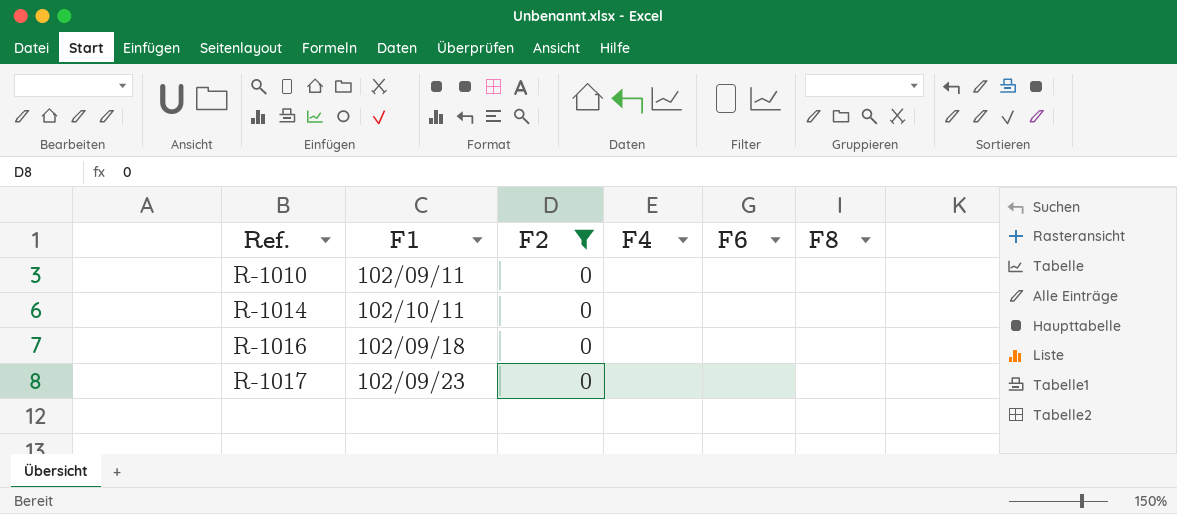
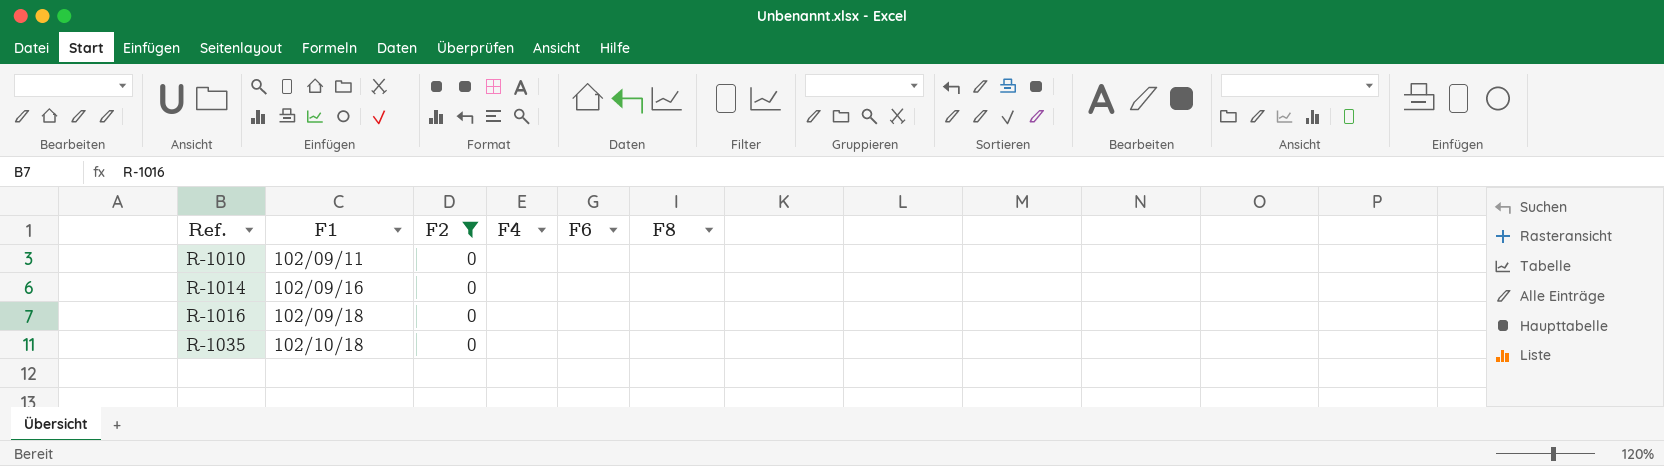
row R-1017: 102/09/23 | 0 | none | none | none -> none
R-1014 | F1: 102/10/11 -> 102/09/16
row R-1035: none -> 102/10/18 | 0 | none | none | none

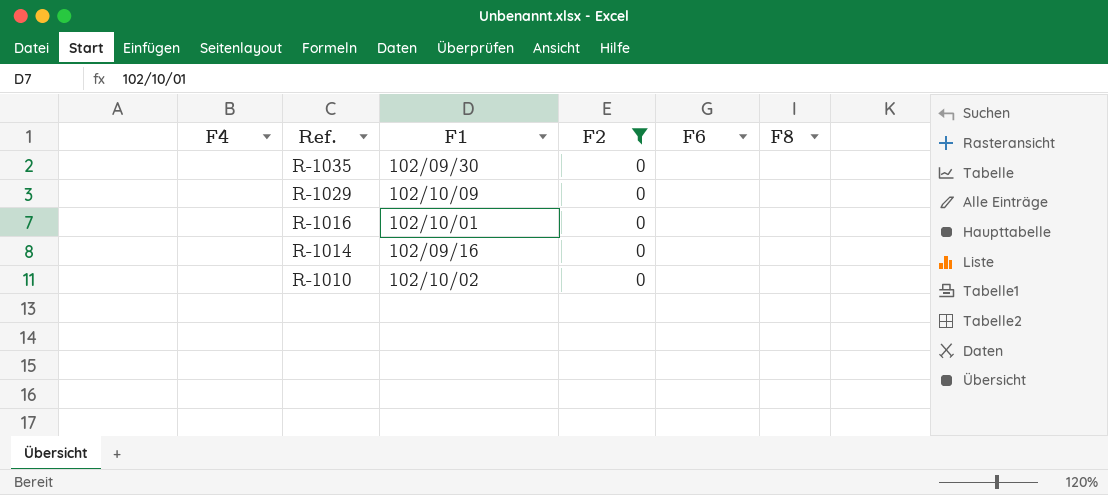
row order: Ref. ascending -> Ref. descending
column F4 | position: 4 -> 1
R-1035 | F1: 102/10/18 -> 102/09/30
row R-1029: none -> none | 102/10/09 | 0 | none | none
R-1016 | F1: 102/09/18 -> 102/10/01
R-1010 | F1: 102/09/11 -> 102/10/02

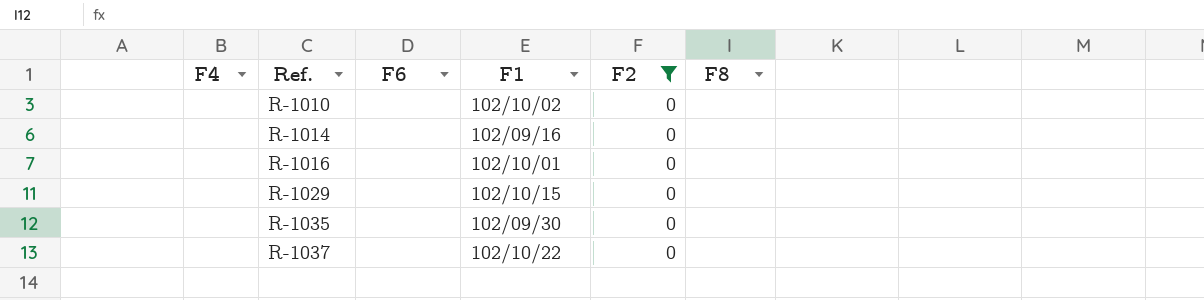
row order: Ref. descending -> Ref. ascending
column F6 | position: 5 -> 3
R-1029 | F1: 102/10/09 -> 102/10/15
row R-1037: none -> none | none | 102/10/22 | 0 | none

